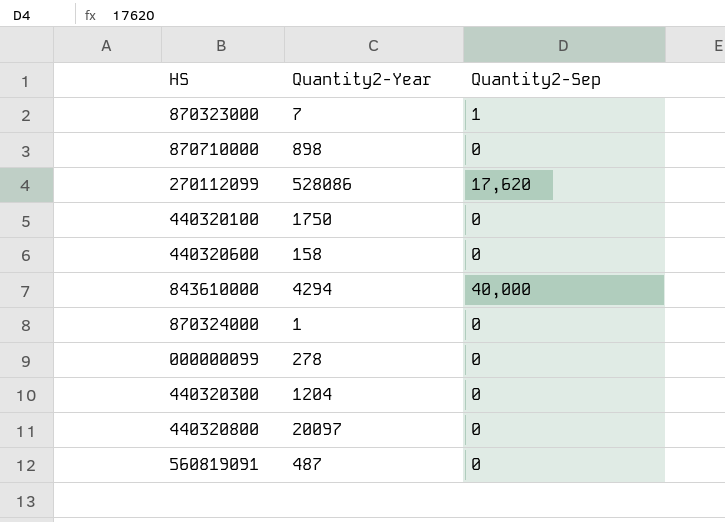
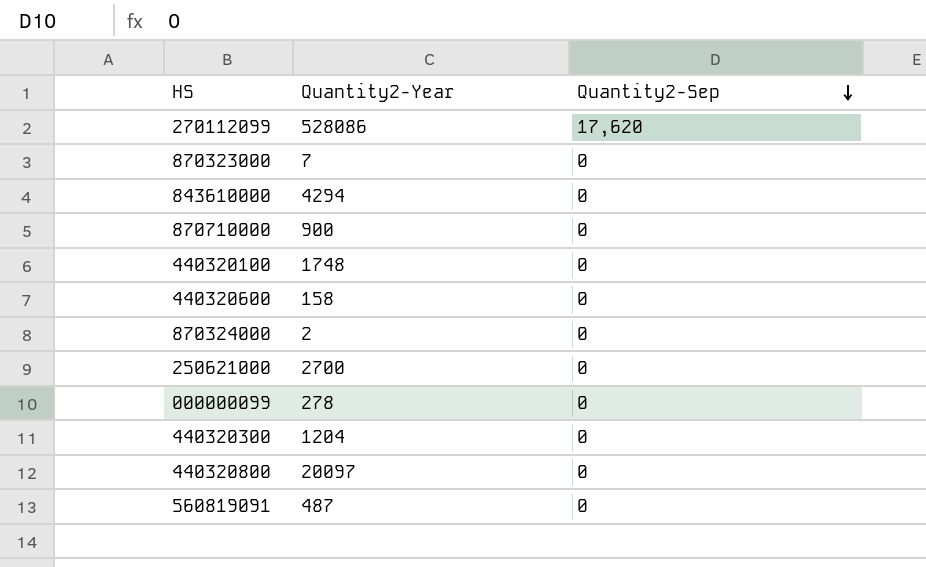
row order: none -> Quantity2-Sep descending
870323000 | Quantity2-Sep: 1 -> 0
843610000 | Quantity2-Sep: 40,000 -> 0
870710000 | Quantity2-Year: 898 -> 900
440320100 | Quantity2-Year: 1750 -> 1748
870324000 | Quantity2-Year: 1 -> 2
row 250621000: none -> 2700 | 0

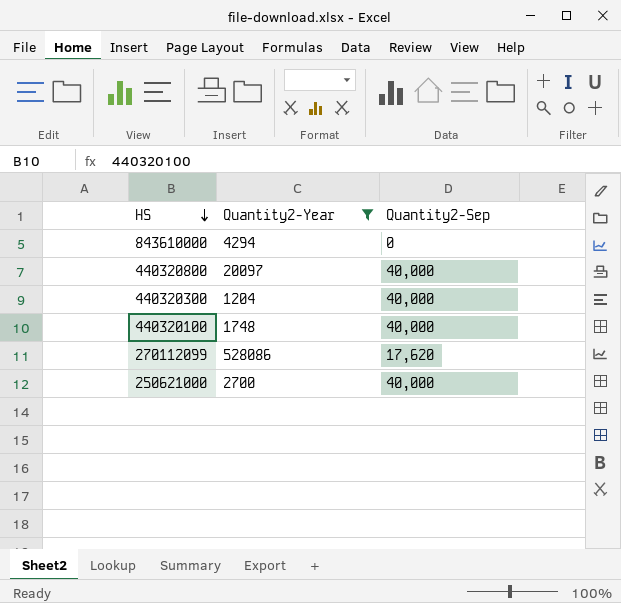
filter: none -> Quantity2-Year >= 1204
row order: Quantity2-Sep descending -> HS descending
440320800 | Quantity2-Sep: 0 -> 40,000
440320300 | Quantity2-Sep: 0 -> 40,000
440320100 | Quantity2-Sep: 0 -> 40,000
250621000 | Quantity2-Sep: 0 -> 40,000

